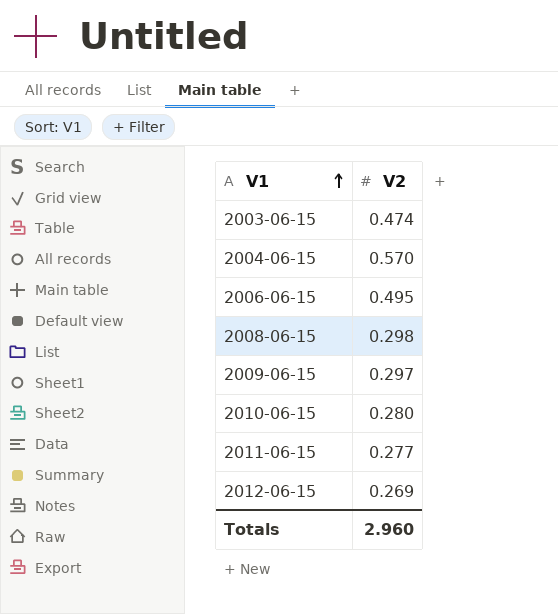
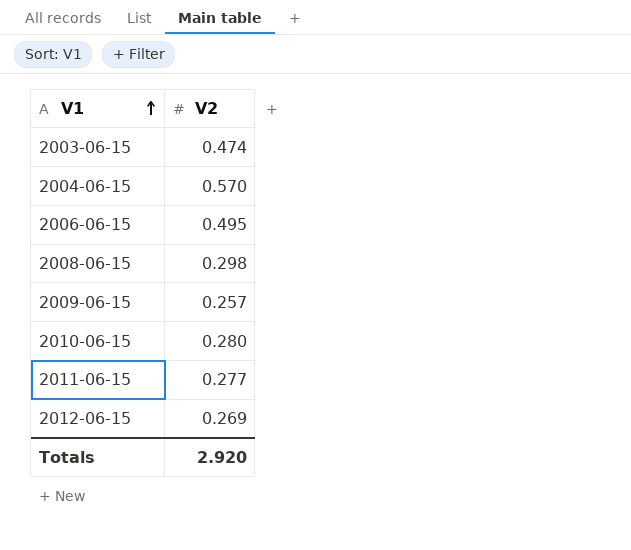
2009-06-15 | V2: 0.297 -> 0.257
Totals | V2: 2.960 -> 2.920

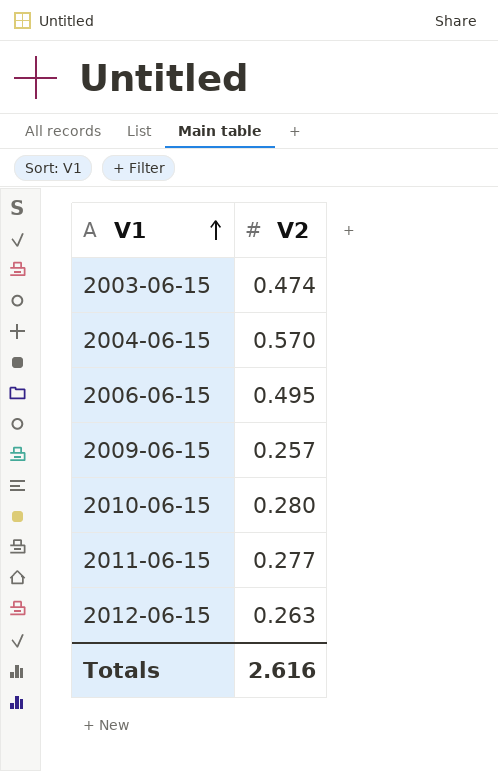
row 2008-06-15: 0.298 -> none
2012-06-15 | V2: 0.269 -> 0.263
Totals | V2: 2.920 -> 2.616

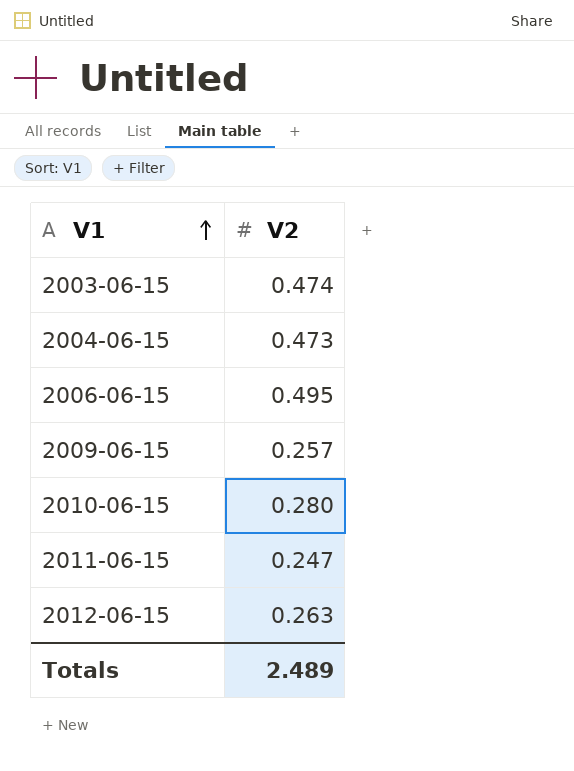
2004-06-15 | V2: 0.570 -> 0.473
2011-06-15 | V2: 0.277 -> 0.247
Totals | V2: 2.616 -> 2.489

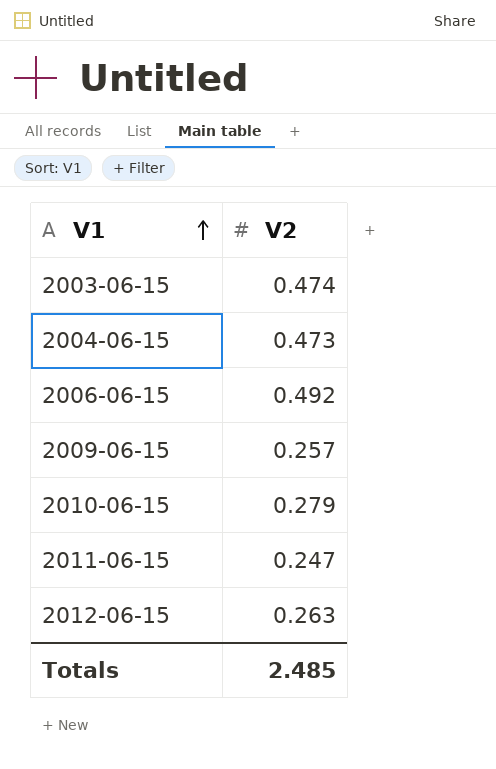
2006-06-15 | V2: 0.495 -> 0.492
2010-06-15 | V2: 0.280 -> 0.279
Totals | V2: 2.489 -> 2.485

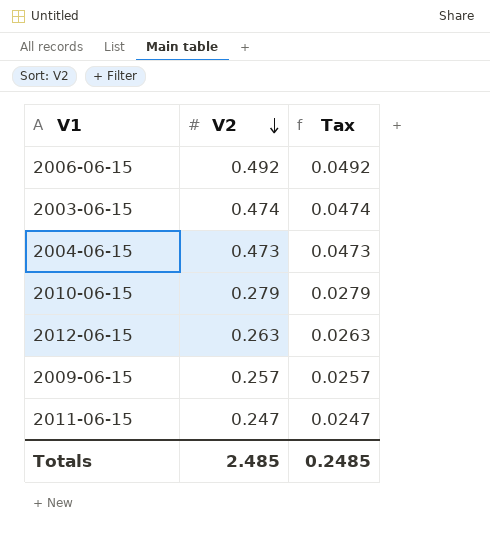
row order: V1 ascending -> V2 descending
column Tax | formula: none -> [V2] * 0.1

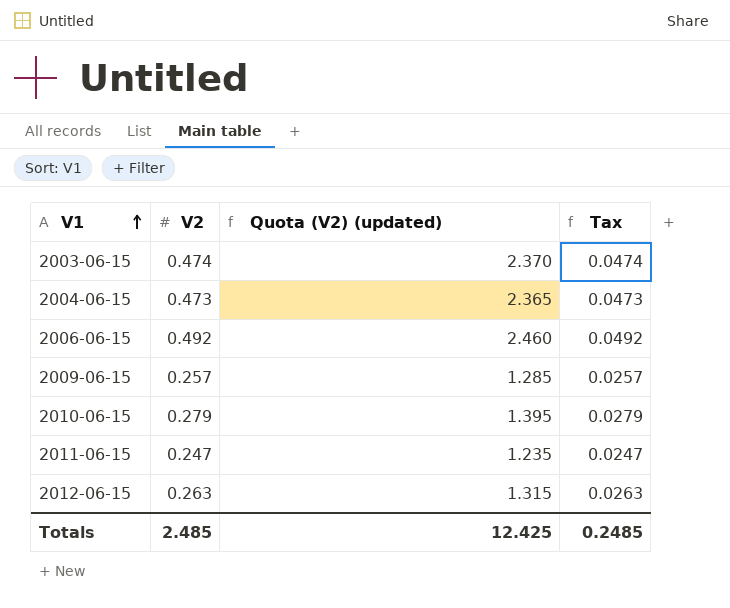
row order: V2 descending -> V1 ascending
column Quota (V2) (updated) | formula: none -> [V2] * 5

